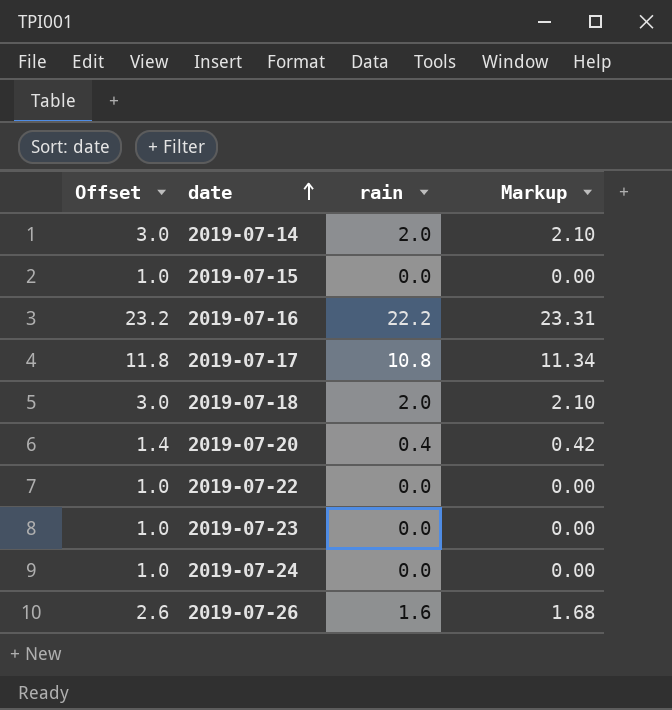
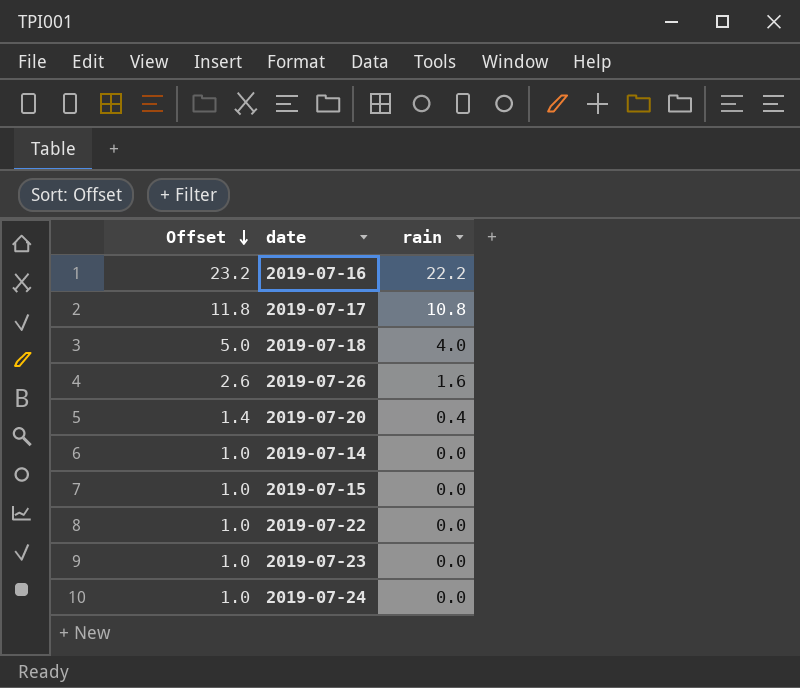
row order: date ascending -> Offset descending
column Markup | formula: [rain] * 1.05 -> none
2019-07-18 | Offset: 3.0 -> 5.0
2019-07-18 | rain: 2.0 -> 4.0
2019-07-14 | Offset: 3.0 -> 1.0
2019-07-14 | rain: 2.0 -> 0.0

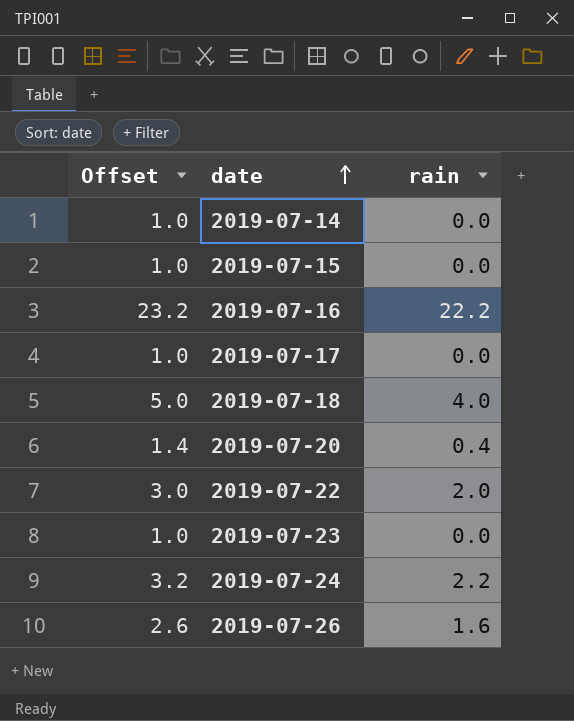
row order: Offset descending -> date ascending
2019-07-17 | Offset: 11.8 -> 1.0
2019-07-17 | rain: 10.8 -> 0.0
2019-07-22 | Offset: 1.0 -> 3.0
2019-07-22 | rain: 0.0 -> 2.0
2019-07-24 | Offset: 1.0 -> 3.2
2019-07-24 | rain: 0.0 -> 2.2

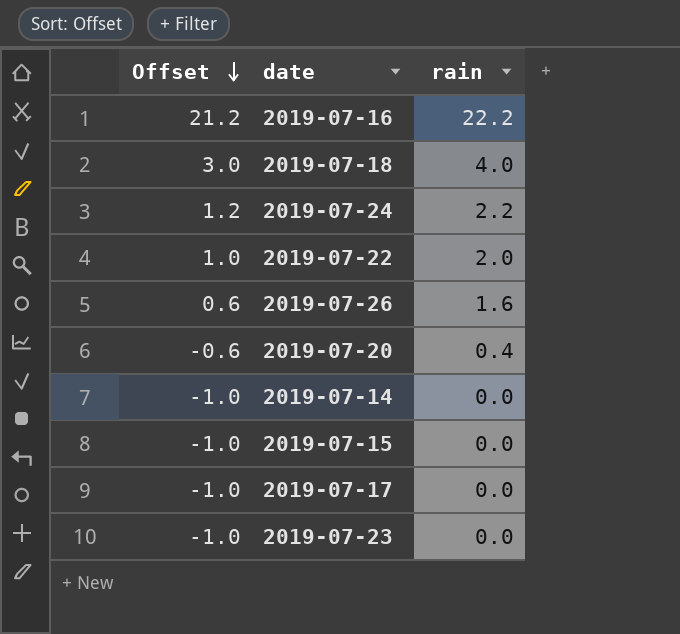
row order: date ascending -> Offset descending
column Offset | formula: [rain] + 1 -> [rain] - 1

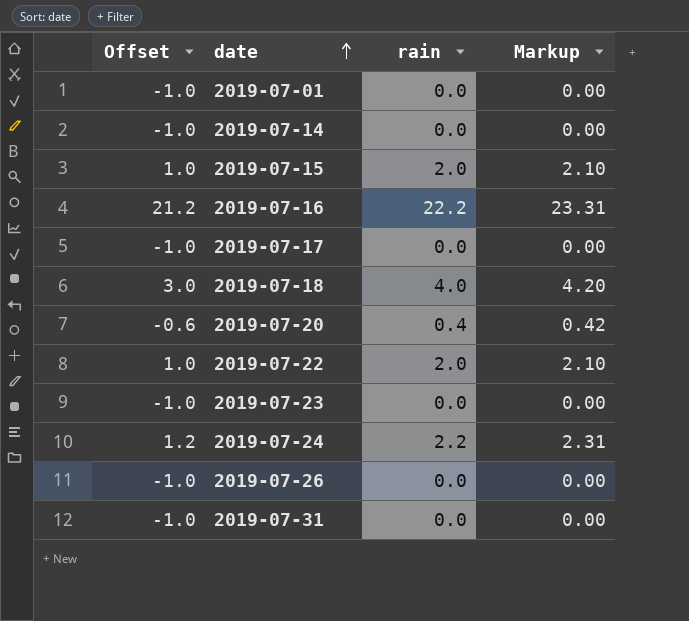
row order: Offset descending -> date ascending
column Markup | formula: none -> [rain] * 1.05
row 2019-07-01: none -> -1.0 | 0.0 | 0.00
2019-07-15 | Offset: -1.0 -> 1.0
2019-07-15 | rain: 0.0 -> 2.0
2019-07-26 | Offset: 0.6 -> -1.0
2019-07-26 | rain: 1.6 -> 0.0
row 2019-07-31: none -> -1.0 | 0.0 | 0.00

